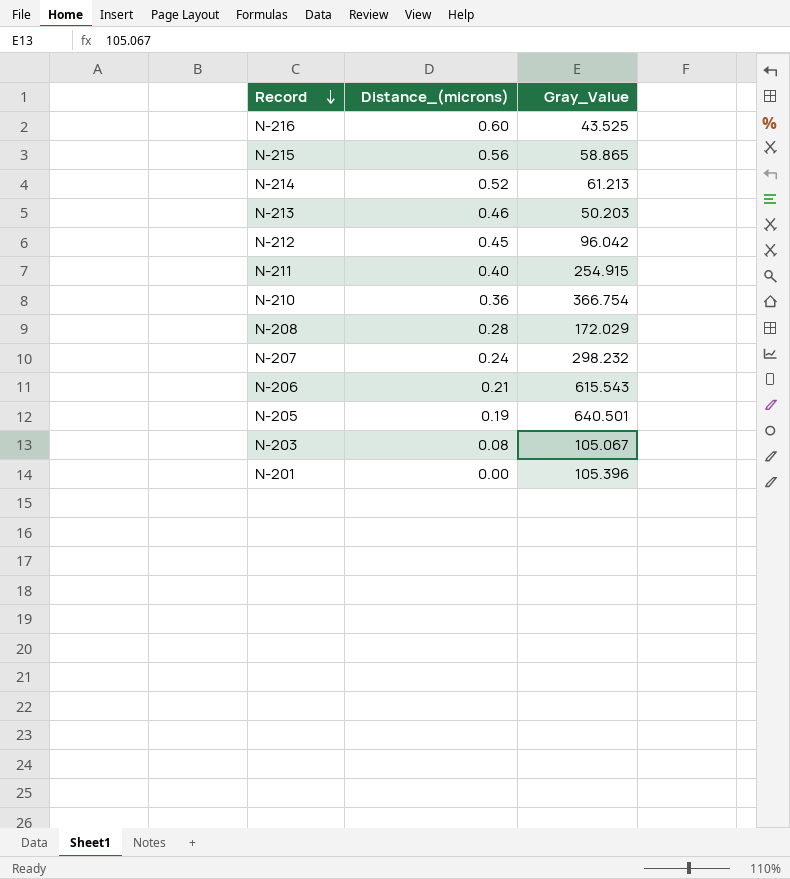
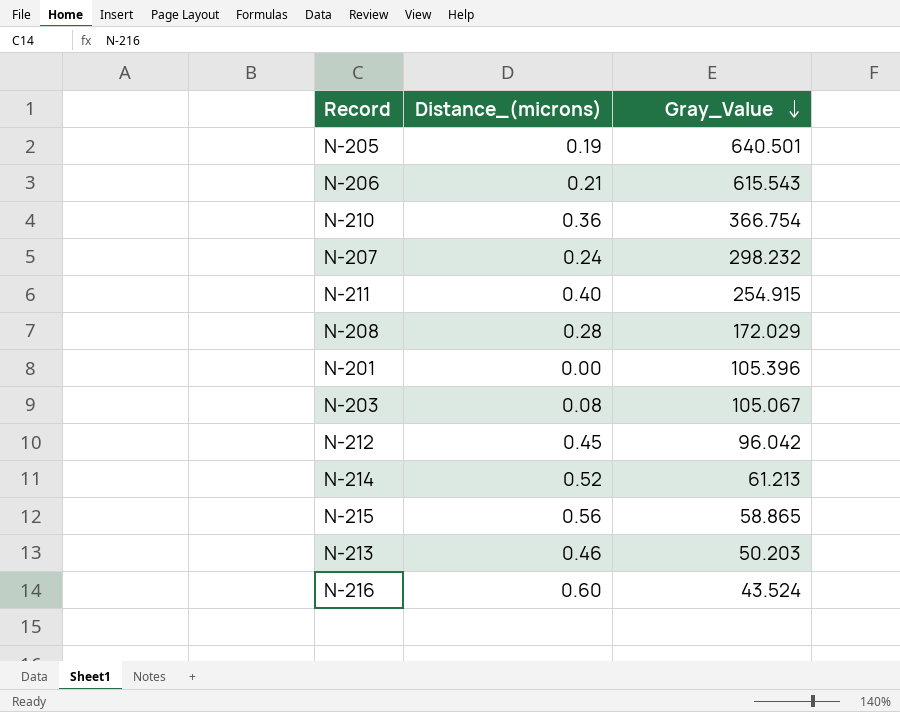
row order: Record descending -> Gray_Value descending
N-216 | Gray_Value: 43.525 -> 43.524

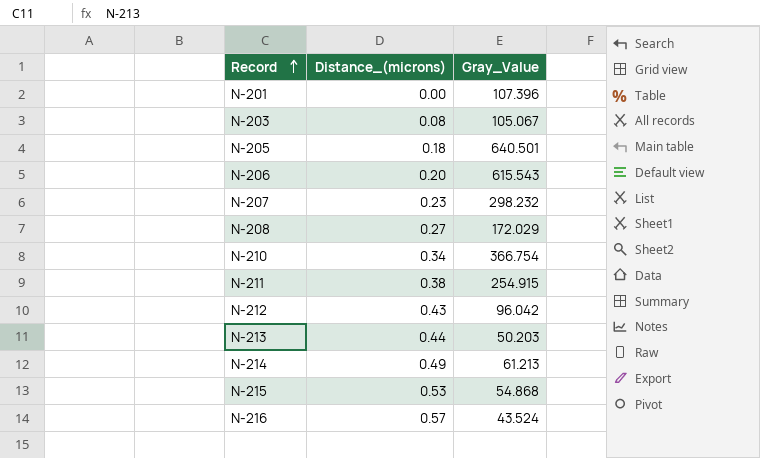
row order: Gray_Value descending -> Record ascending
N-201 | Gray_Value: 105.396 -> 107.396
N-205 | Distance_(microns): 0.19 -> 0.18
N-206 | Distance_(microns): 0.21 -> 0.20
N-207 | Distance_(microns): 0.24 -> 0.23
N-208 | Distance_(microns): 0.28 -> 0.27
N-210 | Distance_(microns): 0.36 -> 0.34
N-211 | Distance_(microns): 0.40 -> 0.38
N-212 | Distance_(microns): 0.45 -> 0.43
N-213 | Distance_(microns): 0.46 -> 0.44
N-214 | Distance_(microns): 0.52 -> 0.49
N-215 | Distance_(microns): 0.56 -> 0.53
N-215 | Gray_Value: 58.865 -> 54.868
N-216 | Distance_(microns): 0.60 -> 0.57

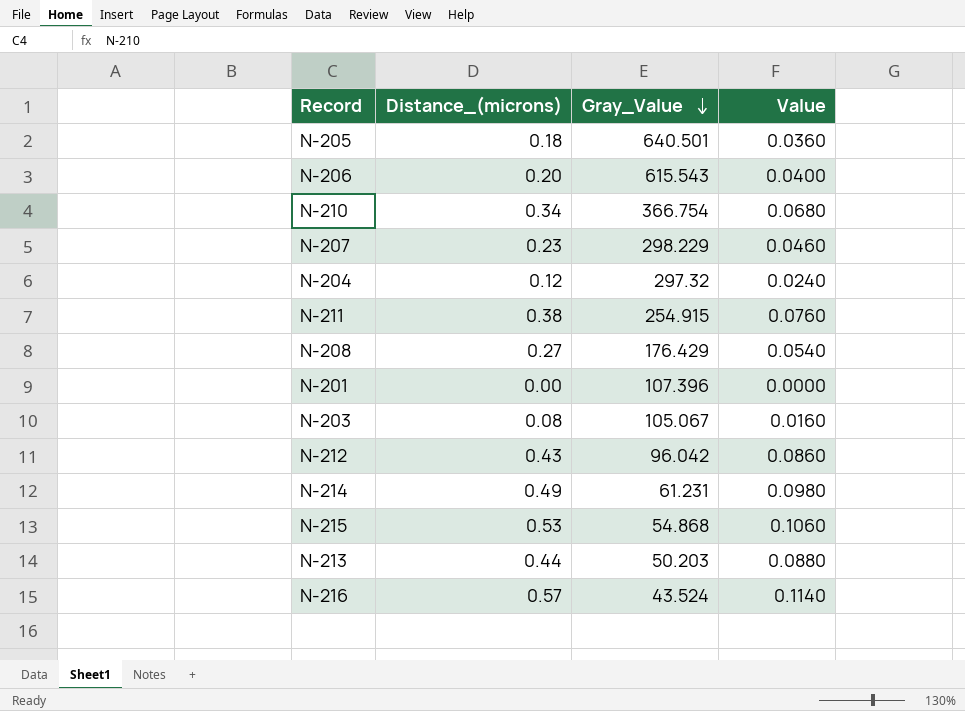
row order: Record ascending -> Gray_Value descending
column Value | formula: none -> [Distance_(microns)] * 0.2
N-207 | Gray_Value: 298.232 -> 298.229
row N-204: none -> 0.12 | 297.32 | 0.0240
N-208 | Gray_Value: 172.029 -> 176.429
N-214 | Gray_Value: 61.213 -> 61.231

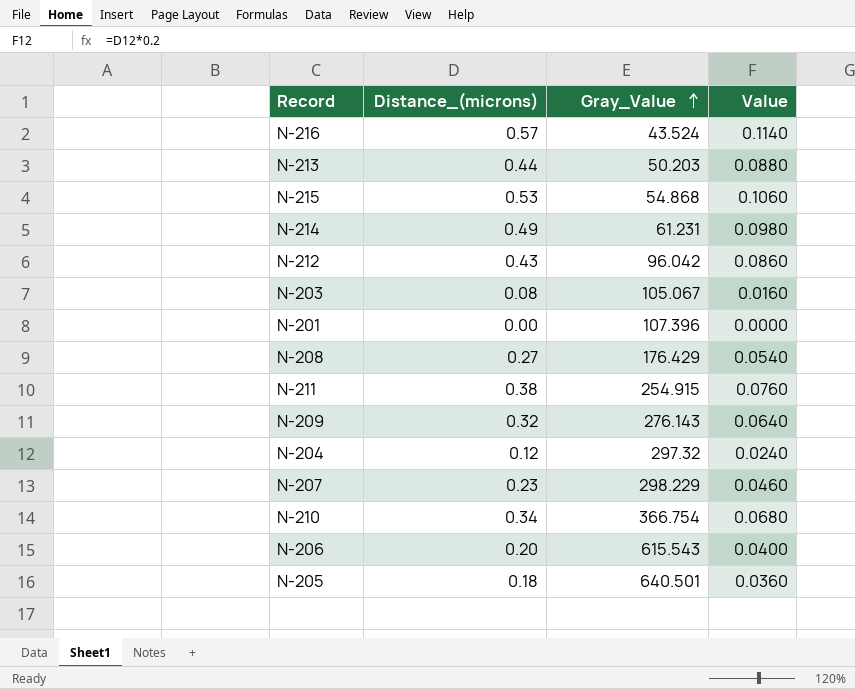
row order: Gray_Value descending -> Gray_Value ascending
row N-209: none -> 0.32 | 276.143 | 0.0640

